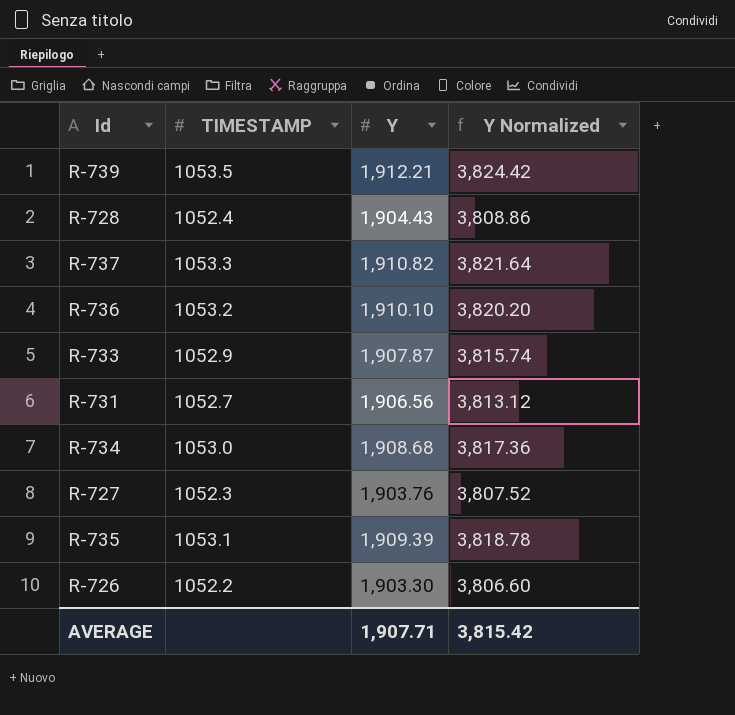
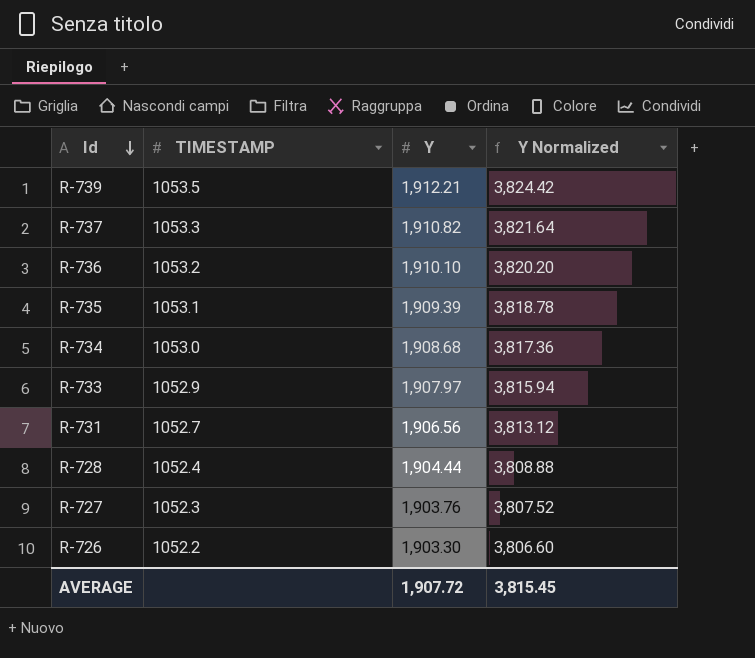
row order: none -> Id descending
R-733 | Y: 1,907.87 -> 1,907.97
R-733 | Y Normalized: 3,815.74 -> 3,815.94
R-728 | Y: 1,904.43 -> 1,904.44
R-728 | Y Normalized: 3,808.86 -> 3,808.88
AVERAGE | Y: 1,907.71 -> 1,907.72
AVERAGE | Y Normalized: 3,815.42 -> 3,815.45

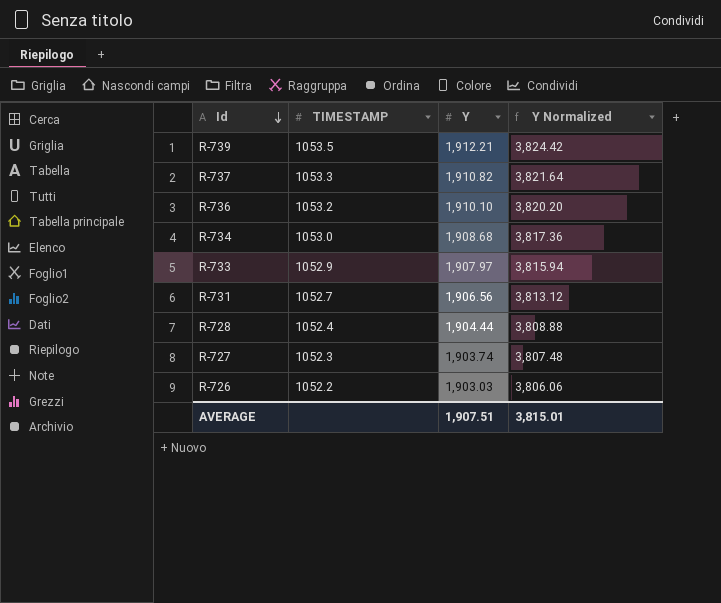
row R-735: 1053.1 | 1,909.39 | 3,818.78 -> none
R-727 | Y: 1,903.76 -> 1,903.74
R-727 | Y Normalized: 3,807.52 -> 3,807.48
R-726 | Y: 1,903.30 -> 1,903.03
R-726 | Y Normalized: 3,806.60 -> 3,806.06
AVERAGE | Y: 1,907.72 -> 1,907.51
AVERAGE | Y Normalized: 3,815.45 -> 3,815.01

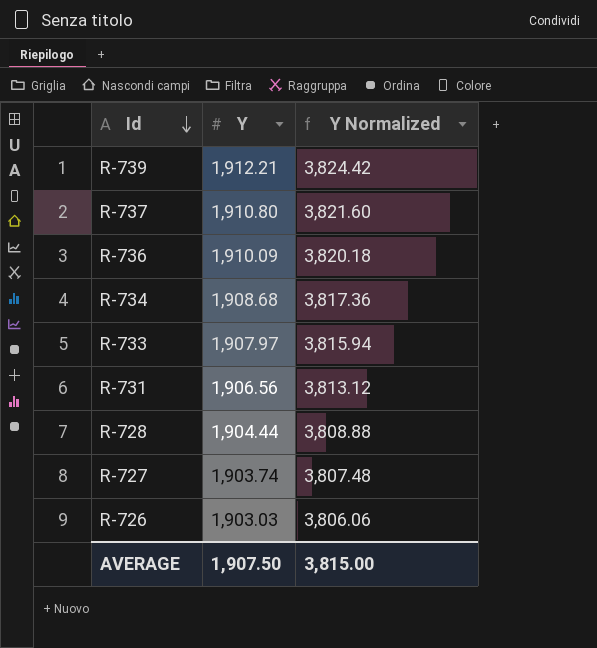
column TIMESTAMP | position: 2 -> none
R-737 | Y: 1,910.82 -> 1,910.80
R-737 | Y Normalized: 3,821.64 -> 3,821.60
R-736 | Y: 1,910.10 -> 1,910.09
R-736 | Y Normalized: 3,820.20 -> 3,820.18
AVERAGE | Y: 1,907.51 -> 1,907.50
AVERAGE | Y Normalized: 3,815.01 -> 3,815.00

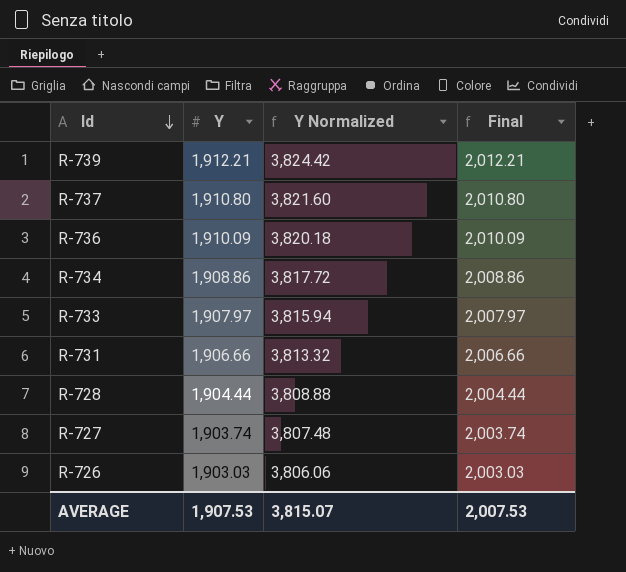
column Final | formula: none -> [Y] + 100
R-734 | Y: 1,908.68 -> 1,908.86
R-734 | Y Normalized: 3,817.36 -> 3,817.72
R-731 | Y: 1,906.56 -> 1,906.66
R-731 | Y Normalized: 3,813.12 -> 3,813.32
AVERAGE | Y: 1,907.50 -> 1,907.53
AVERAGE | Y Normalized: 3,815.00 -> 3,815.07

